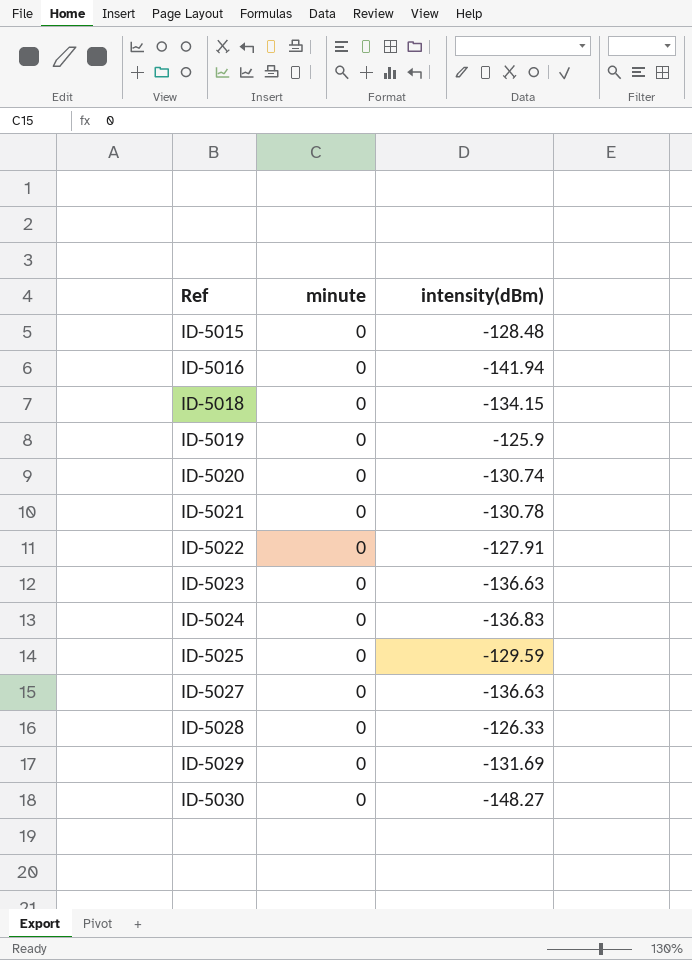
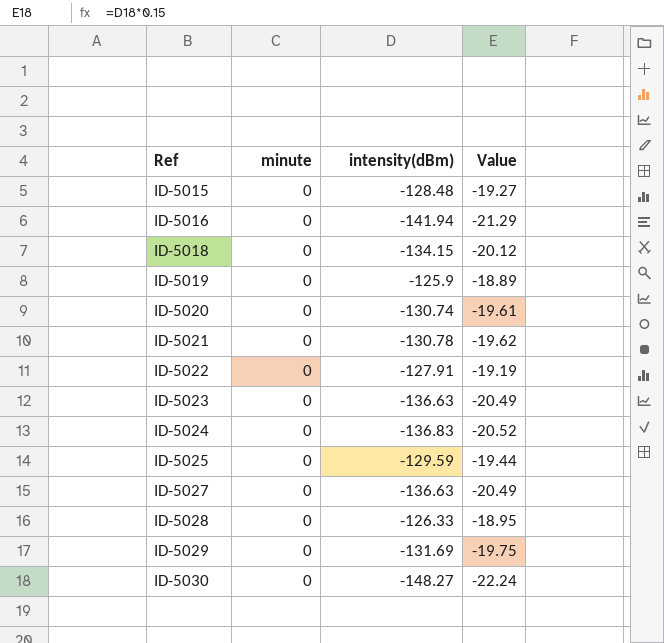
column Value | formula: none -> [intensity(dBm)] * 0.15

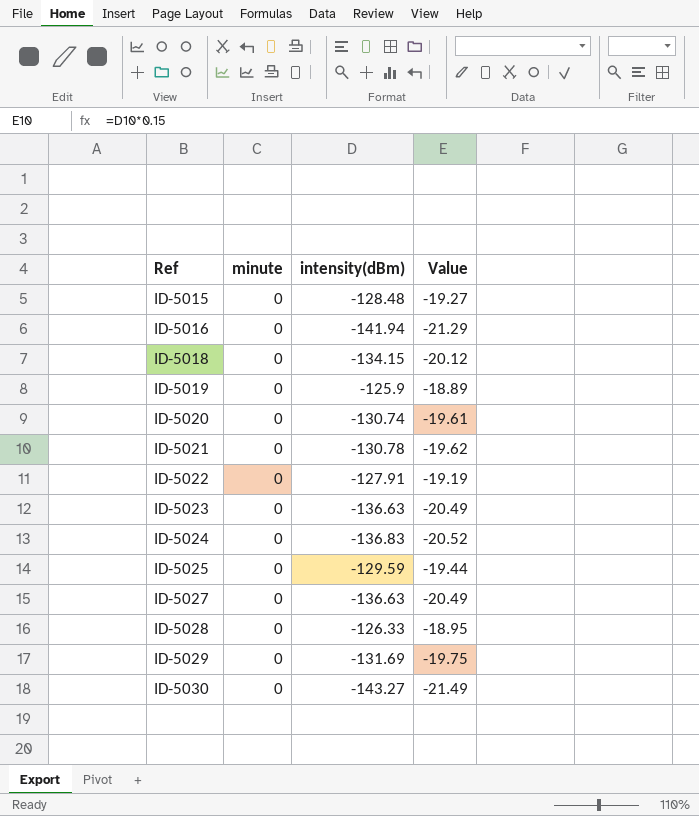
ID-5030 | intensity(dBm): -148.27 -> -143.27
ID-5030 | Value: -22.24 -> -21.49

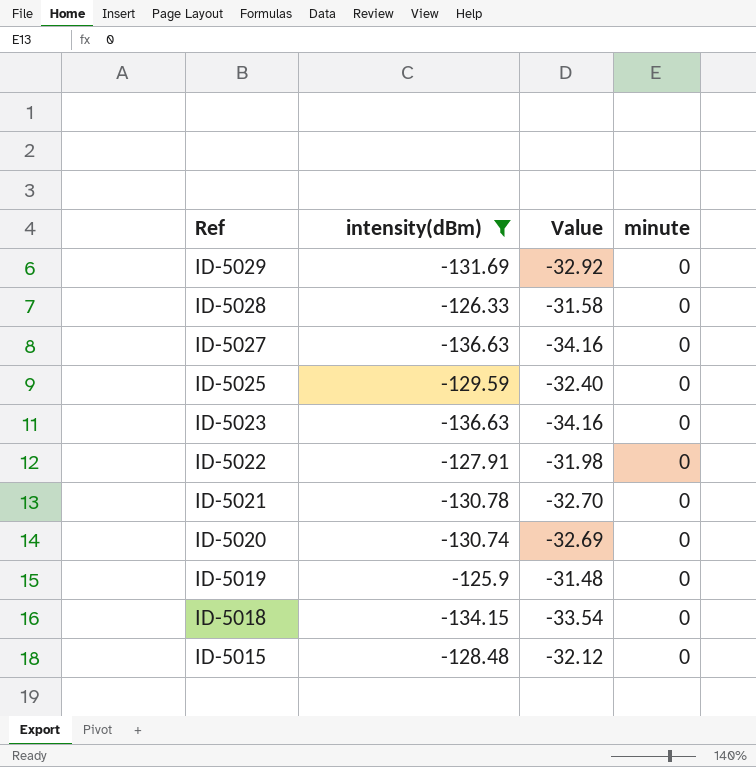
filter: none -> intensity(dBm) >= -136.63
row order: Ref ascending -> Ref descending
column Value | formula: [intensity(dBm)] * 0.15 -> [intensity(dBm)] * 0.25
column minute | position: 2 -> 4

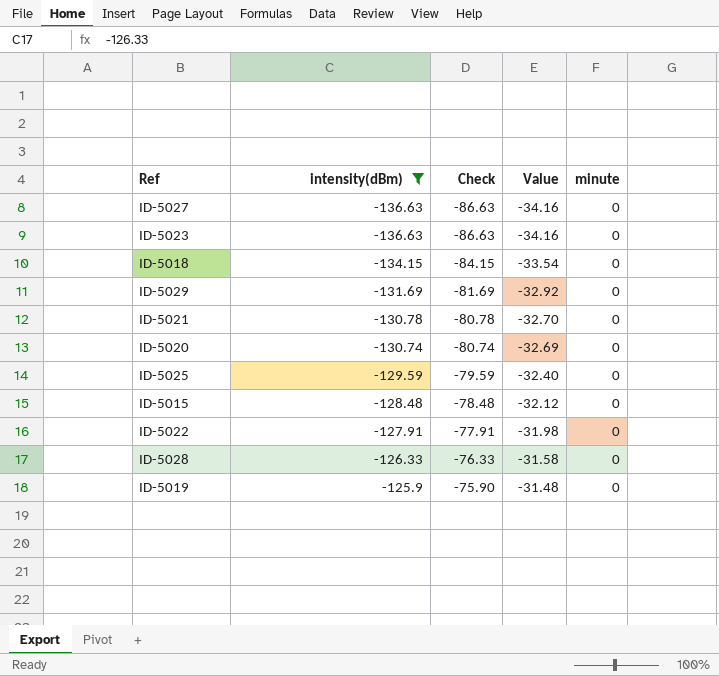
row order: Ref descending -> intensity(dBm) ascending
column Check | formula: none -> [intensity(dBm)] + 50

